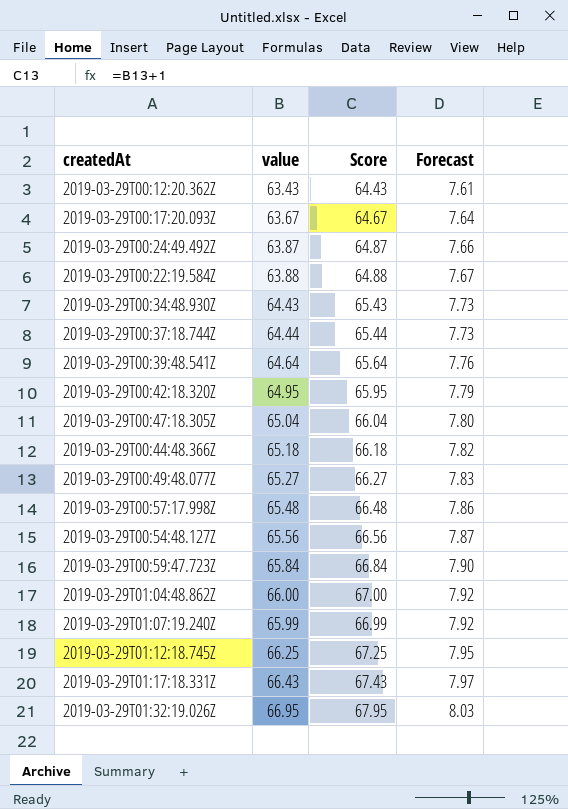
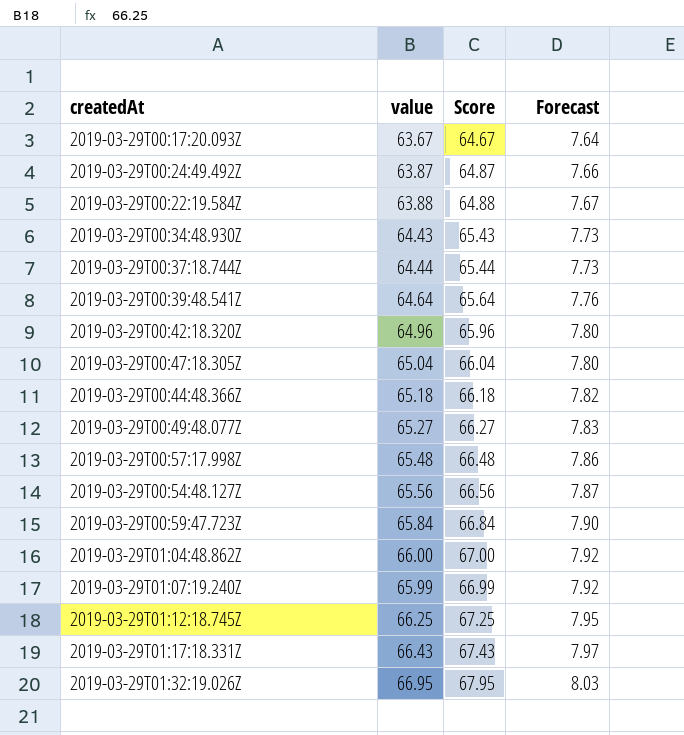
row 2019-03-29T00:12:20.362Z: 63.43 | 64.43 | 7.61 -> none
2019-03-29T00:42:18.320Z | value: 64.95 -> 64.96
2019-03-29T00:42:18.320Z | Score: 65.95 -> 65.96
2019-03-29T00:42:18.320Z | Forecast: 7.79 -> 7.80

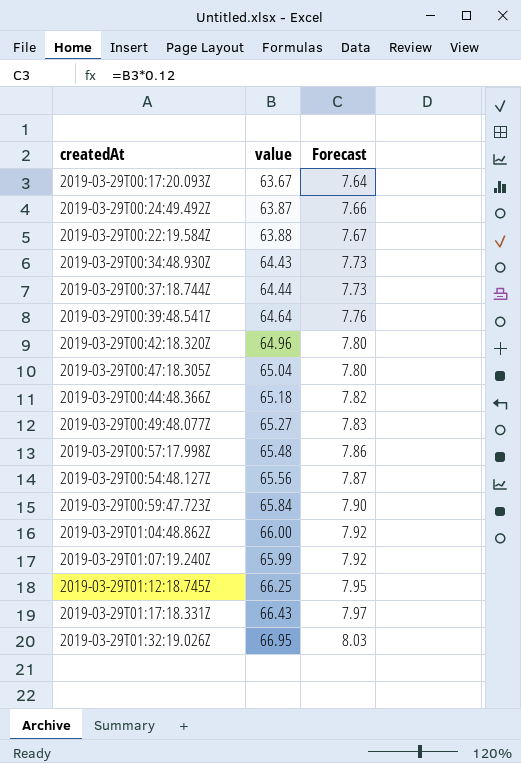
column Score | formula: [value] + 1 -> none

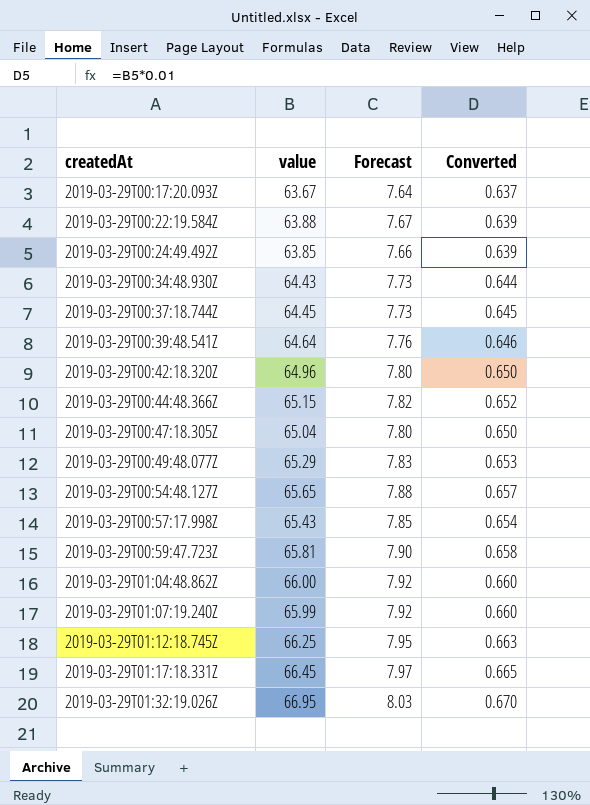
row order: Forecast ascending -> createdAt ascending
column Converted | formula: none -> [value] * 0.01
2019-03-29T00:24:49.492Z | value: 63.87 -> 63.85
2019-03-29T00:37:18.744Z | value: 64.44 -> 64.45
2019-03-29T00:44:48.366Z | value: 65.18 -> 65.15
2019-03-29T00:49:48.077Z | value: 65.27 -> 65.29
2019-03-29T00:54:48.127Z | value: 65.56 -> 65.65
2019-03-29T00:54:48.127Z | Forecast: 7.87 -> 7.88
2019-03-29T00:57:17.998Z | value: 65.48 -> 65.43
2019-03-29T00:57:17.998Z | Forecast: 7.86 -> 7.85
2019-03-29T00:59:47.723Z | value: 65.84 -> 65.81
2019-03-29T01:17:18.331Z | value: 66.43 -> 66.45

